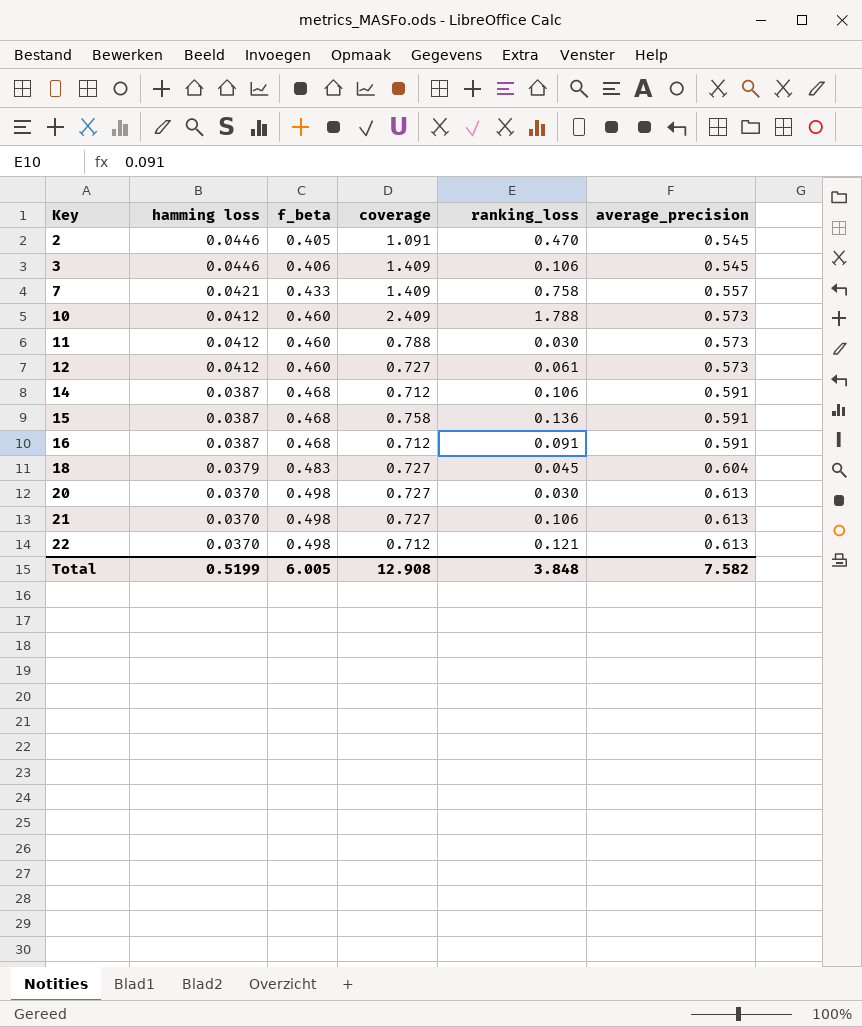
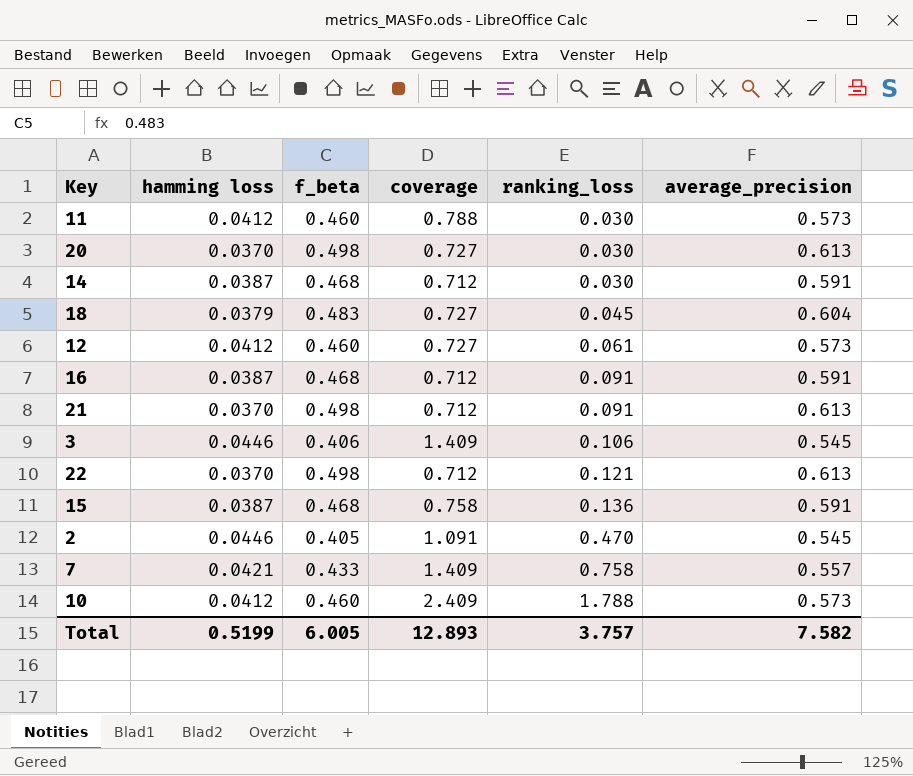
row order: Key ascending -> ranking_loss ascending
14 | ranking_loss: 0.106 -> 0.030
21 | coverage: 0.727 -> 0.712
21 | ranking_loss: 0.106 -> 0.091
Total | coverage: 12.908 -> 12.893
Total | ranking_loss: 3.848 -> 3.757

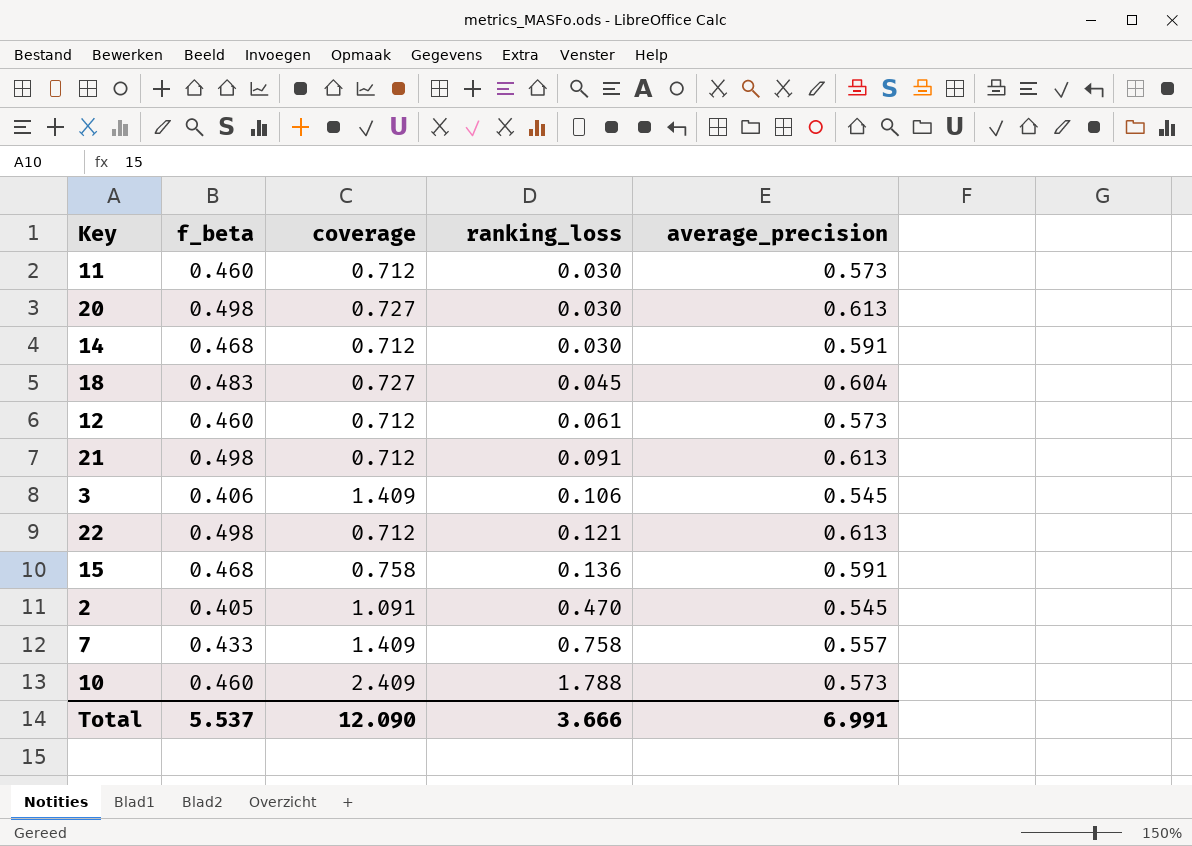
column hamming loss | position: 2 -> none
row 16: 0.0387 | 0.468 | 0.712 | 0.091 | 0.591 -> none
11 | coverage: 0.788 -> 0.712
12 | coverage: 0.727 -> 0.712
Total | f_beta: 6.005 -> 5.537
Total | coverage: 12.893 -> 12.090
Total | ranking_loss: 3.757 -> 3.666
Total | average_precision: 7.582 -> 6.991

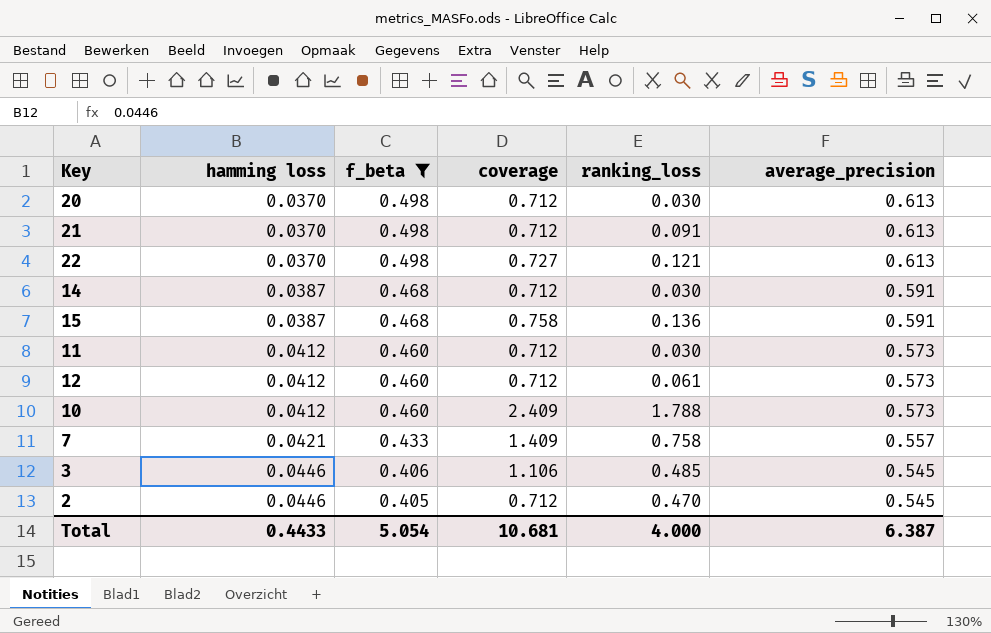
filter: none -> f_beta != 0.483
row order: ranking_loss ascending -> hamming loss ascending
column hamming loss | position: none -> 2
20 | coverage: 0.727 -> 0.712
22 | coverage: 0.712 -> 0.727
3 | coverage: 1.409 -> 1.106
3 | ranking_loss: 0.106 -> 0.485
2 | coverage: 1.091 -> 0.712
Total | f_beta: 5.537 -> 5.054
Total | coverage: 12.090 -> 10.681
Total | ranking_loss: 3.666 -> 4.000
Total | average_precision: 6.991 -> 6.387

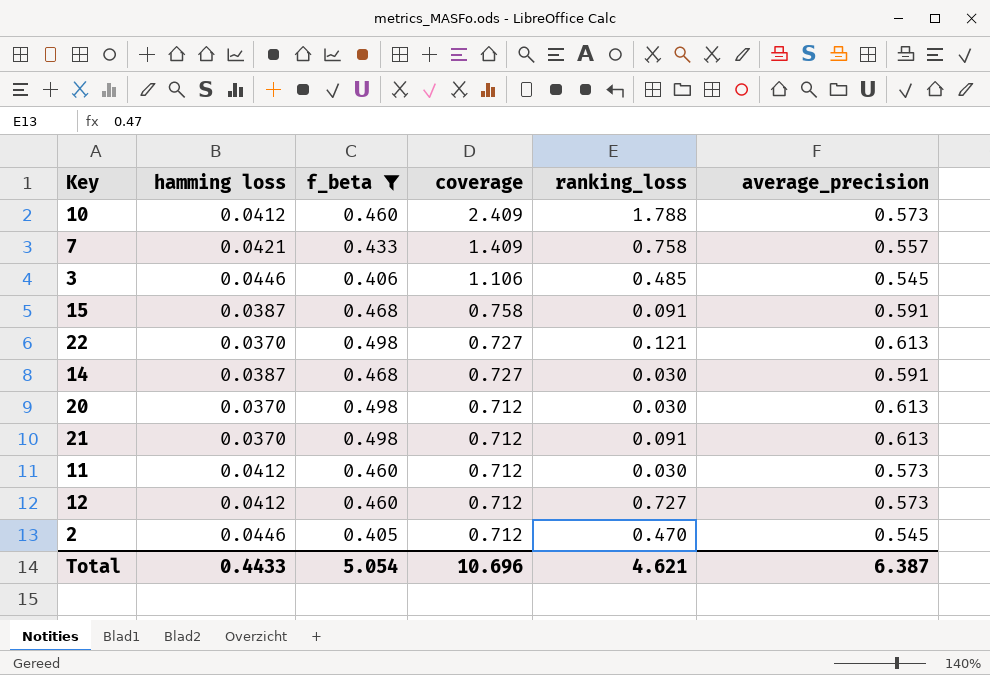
row order: hamming loss ascending -> coverage descending
15 | ranking_loss: 0.136 -> 0.091
14 | coverage: 0.712 -> 0.727
12 | ranking_loss: 0.061 -> 0.727
Total | coverage: 10.681 -> 10.696
Total | ranking_loss: 4.000 -> 4.621

